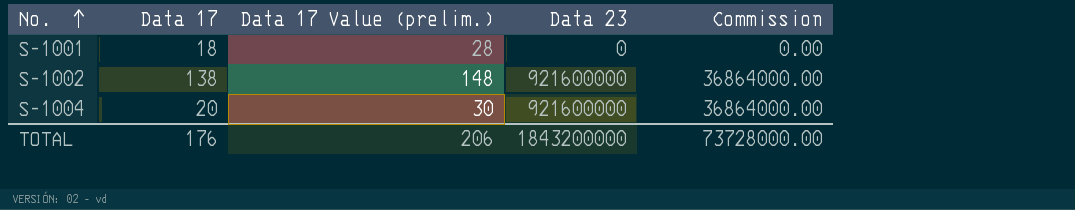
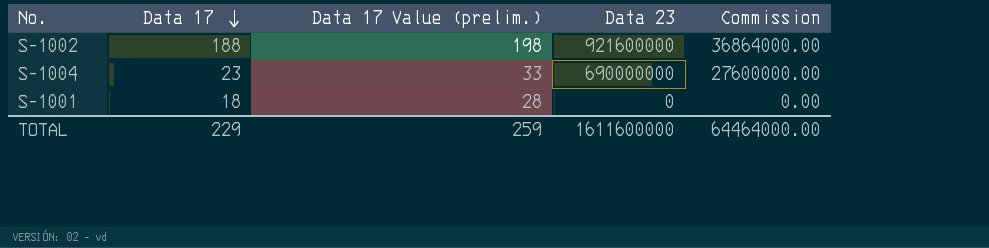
row order: No. ascending -> Data 17 descending
S-1002 | Data 17: 138 -> 188
S-1002 | Data 17 Value (prelim.): 148 -> 198
S-1004 | Data 17: 20 -> 23
S-1004 | Data 17 Value (prelim.): 30 -> 33
S-1004 | Data 23: 921600000 -> 690000000
S-1004 | Commission: 36864000.00 -> 27600000.00
TOTAL | Data 17: 176 -> 229
TOTAL | Data 17 Value (prelim.): 206 -> 259
TOTAL | Data 23: 1843200000 -> 1611600000
TOTAL | Commission: 73728000.00 -> 64464000.00

